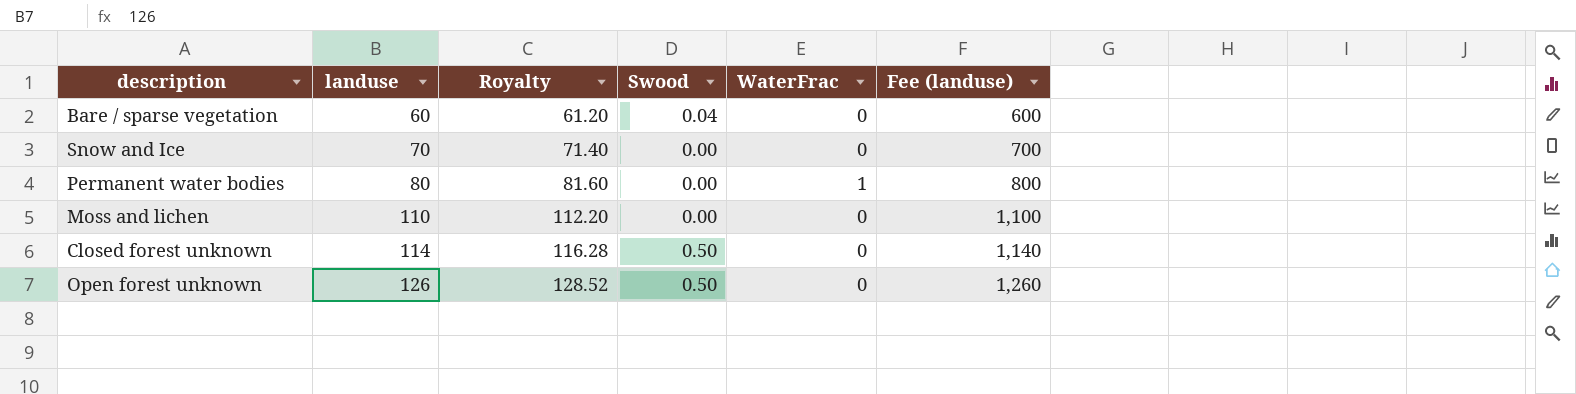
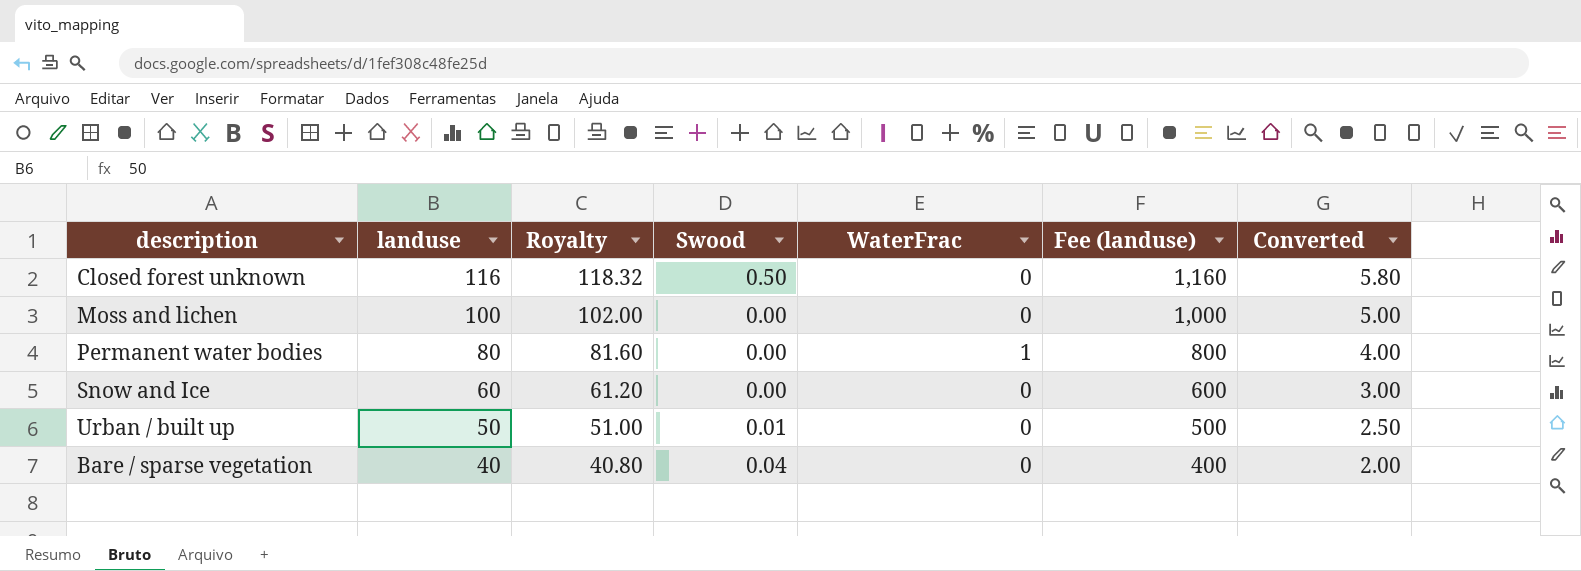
row order: landuse ascending -> landuse descending
column Converted | formula: none -> [landuse] * 0.05
row Open forest unknown: 126 | 128.52 | 0.50 | 0 | 1,260 -> none
Closed forest unknown | landuse: 114 -> 116
Closed forest unknown | Royalty: 116.28 -> 118.32
Closed forest unknown | Fee (landuse): 1,140 -> 1,160
Moss and lichen | landuse: 110 -> 100
Moss and lichen | Royalty: 112.20 -> 102.00
Moss and lichen | Fee (landuse): 1,100 -> 1,000
Snow and Ice | landuse: 70 -> 60
Snow and Ice | Royalty: 71.40 -> 61.20
Snow and Ice | Fee (landuse): 700 -> 600
row Urban / built up: none -> 50 | 51.00 | 0.01 | 0 | 500 | 2.50
Bare / sparse vegetation | landuse: 60 -> 40
Bare / sparse vegetation | Royalty: 61.20 -> 40.80
Bare / sparse vegetation | Fee (landuse): 600 -> 400

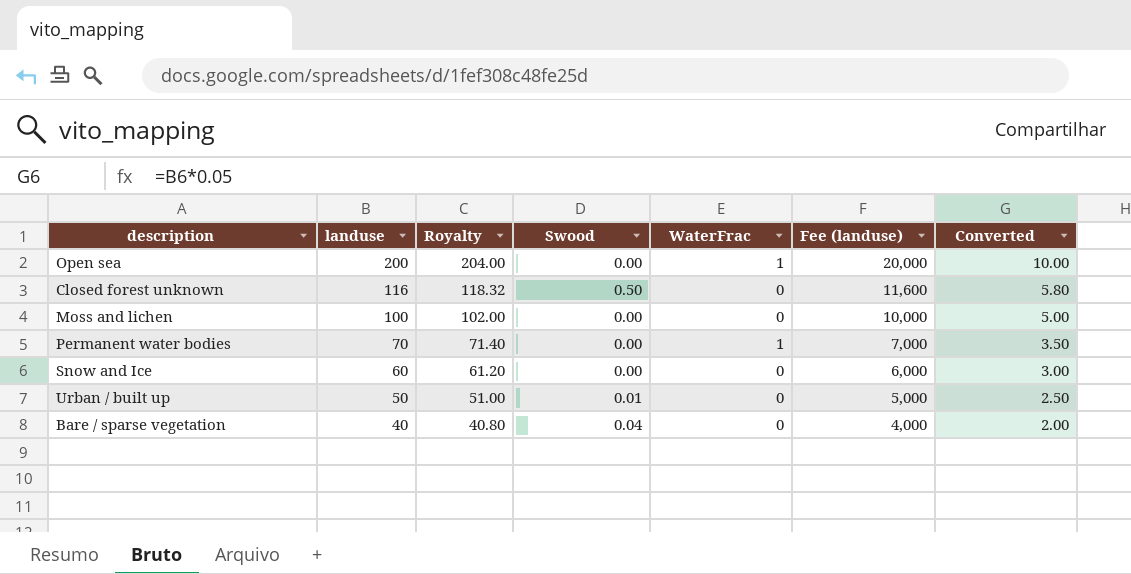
column Fee (landuse) | formula: [landuse] * 10 -> [landuse] * 100
row Open sea: none -> 200 | 204.00 | 0.00 | 1 | 20,000 | 10.00
Permanent water bodies | landuse: 80 -> 70
Permanent water bodies | Royalty: 81.60 -> 71.40
Permanent water bodies | Converted: 4.00 -> 3.50

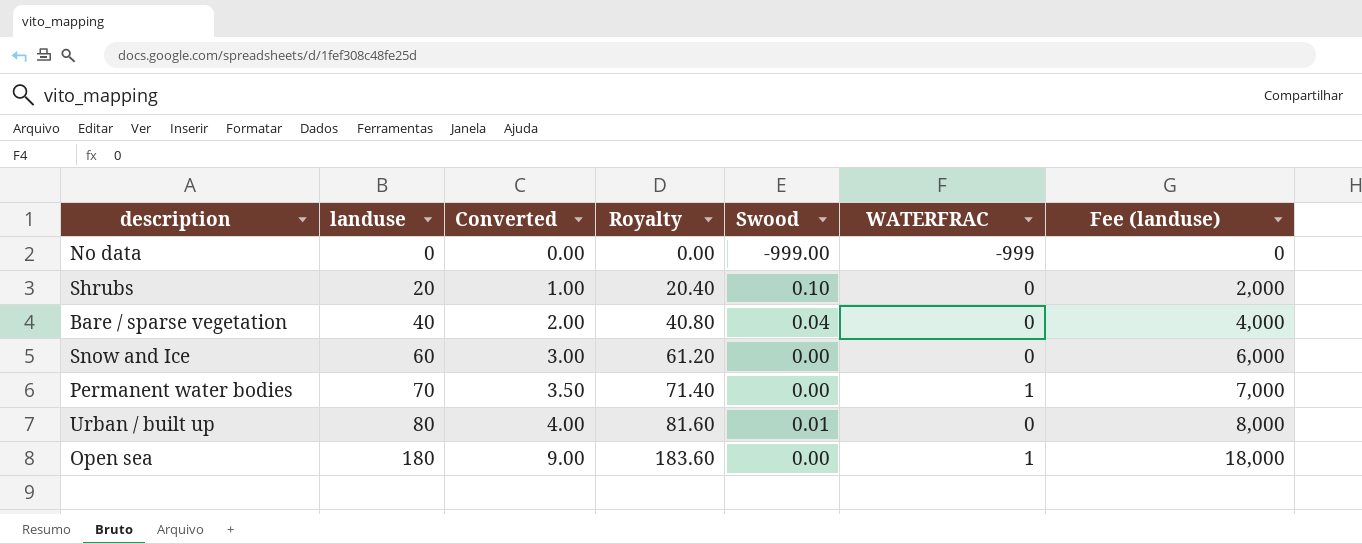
row order: landuse descending -> landuse ascending
column Converted | position: 7 -> 3
column name: WaterFrac -> WATERFRAC
row Closed forest unknown: 116 | 118.32 | 0.50 | 0 | 11,600 | 5.80 -> none
row Moss and lichen: 100 | 102.00 | 0.00 | 0 | 10,000 | 5.00 -> none
row No data: none -> 0 | 0.00 | 0.00 | -999.00 | -999 | 0
row Shrubs: none -> 20 | 1.00 | 20.40 | 0.10 | 0 | 2,000
Urban / built up | landuse: 50 -> 80
Urban / built up | Converted: 2.50 -> 4.00
Urban / built up | Royalty: 51.00 -> 81.60
Urban / built up | Fee (landuse): 5,000 -> 8,000
Open sea | landuse: 200 -> 180
Open sea | Converted: 10.00 -> 9.00
Open sea | Royalty: 204.00 -> 183.60
Open sea | Fee (landuse): 20,000 -> 18,000

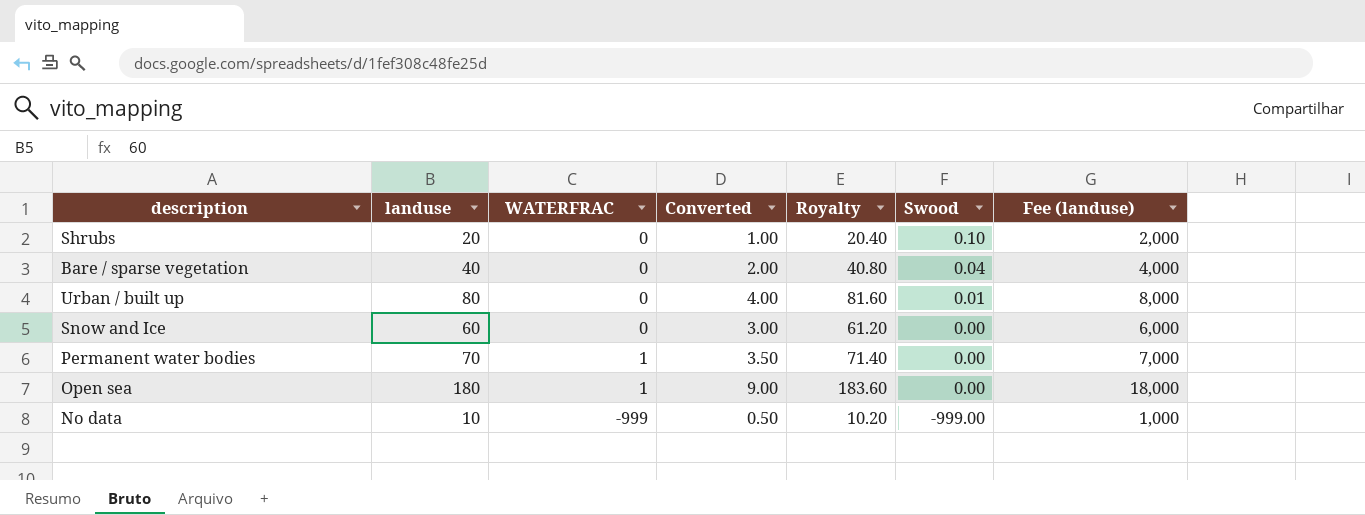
row order: landuse ascending -> Swood descending
column WATERFRAC | position: 6 -> 3
No data | landuse: 0 -> 10
No data | Converted: 0.00 -> 0.50
No data | Royalty: 0.00 -> 10.20
No data | Fee (landuse): 0 -> 1,000

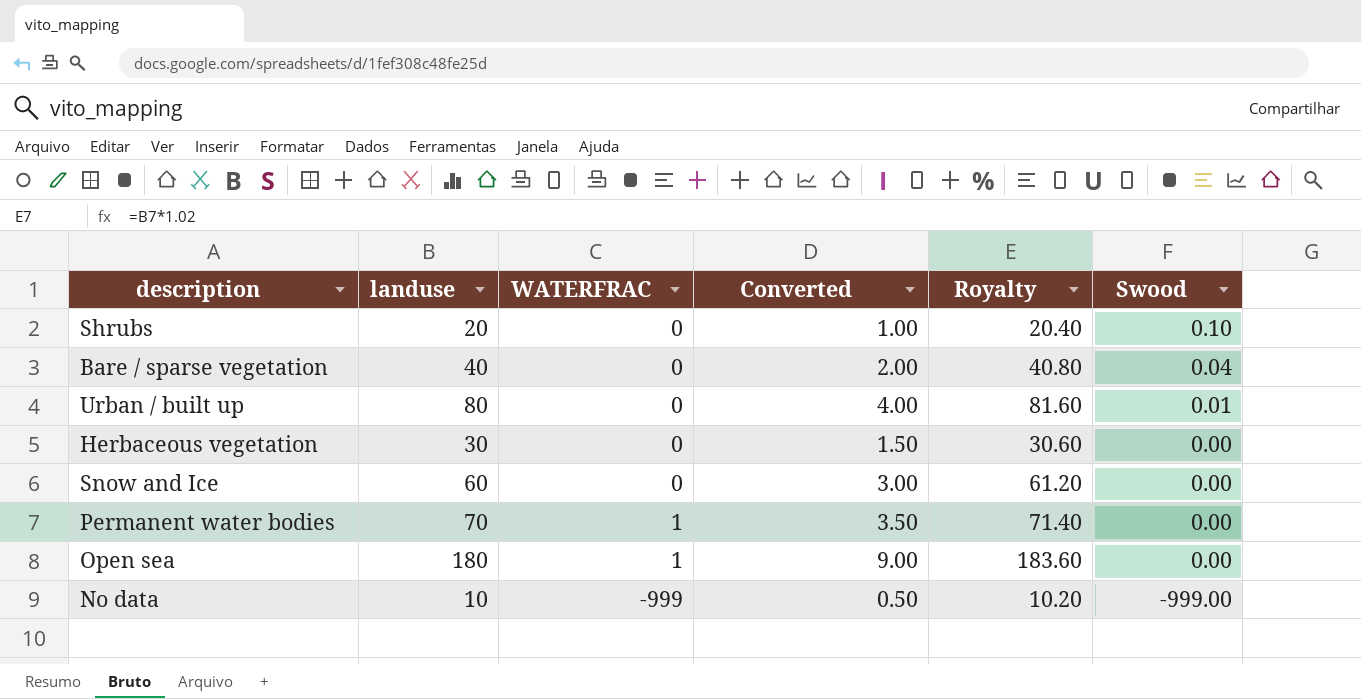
column Fee (landuse) | formula: [landuse] * 100 -> none
row Herbaceous vegetation: none -> 30 | 0 | 1.50 | 30.60 | 0.00

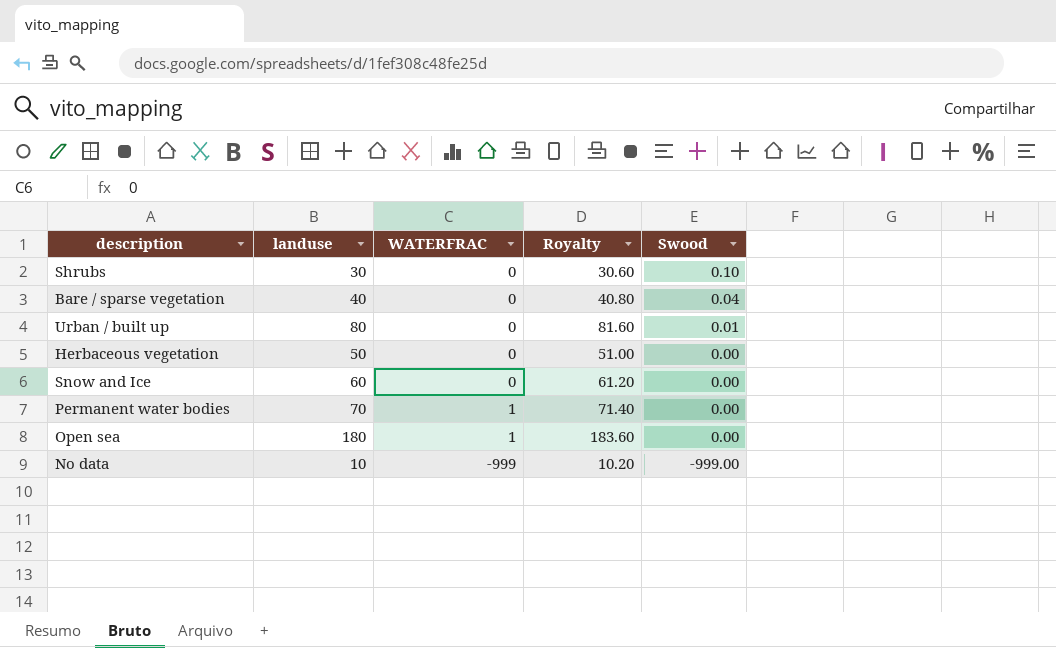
column Converted | formula: [landuse] * 0.05 -> none
Shrubs | landuse: 20 -> 30
Shrubs | Royalty: 20.40 -> 30.60
Herbaceous vegetation | landuse: 30 -> 50
Herbaceous vegetation | Royalty: 30.60 -> 51.00

